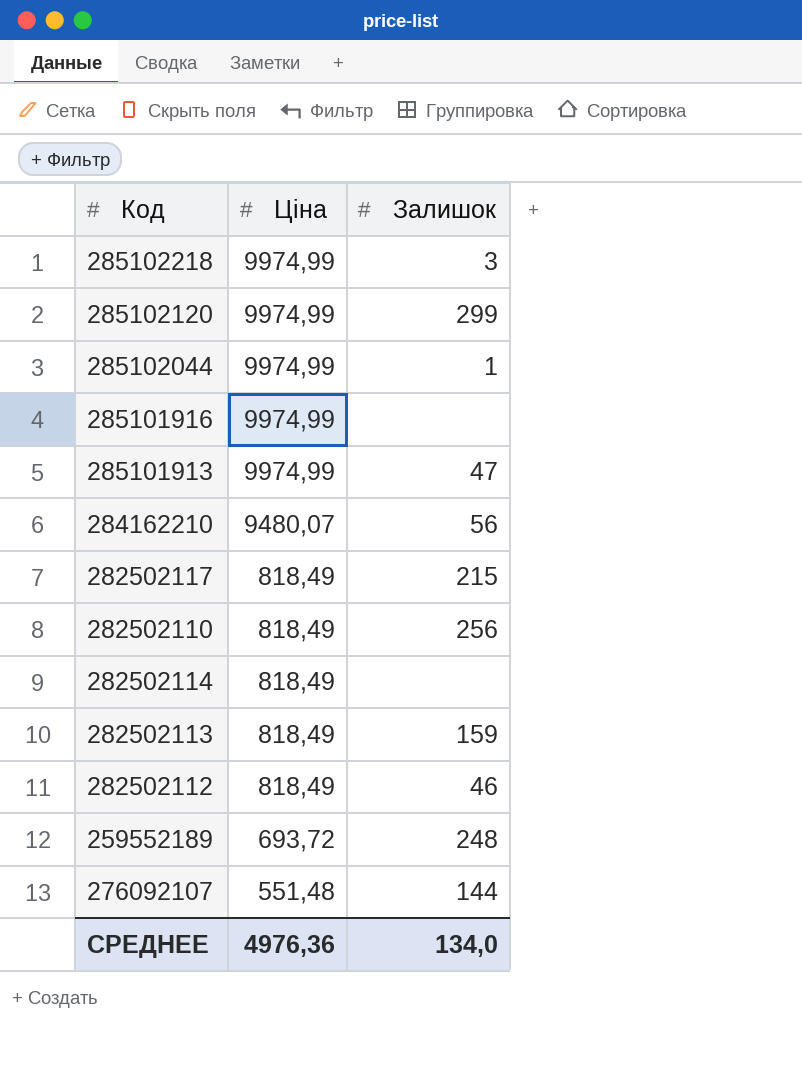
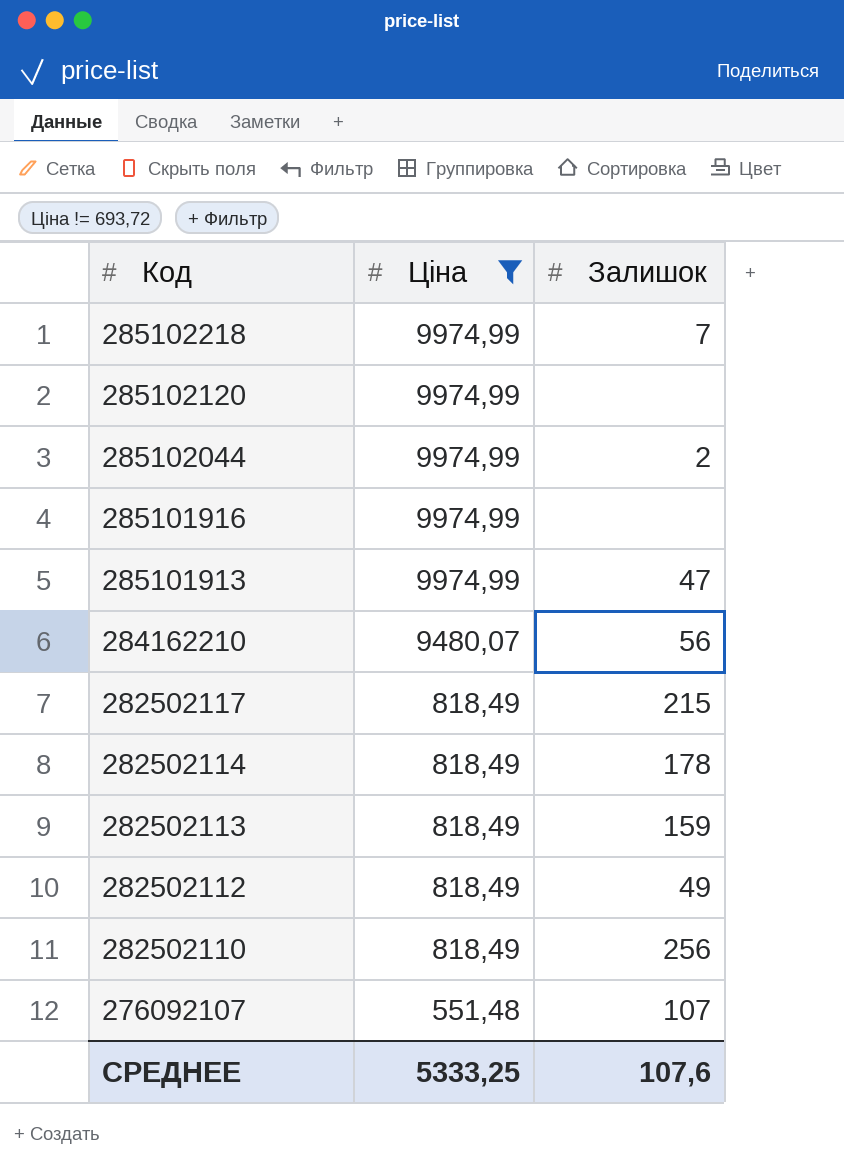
filter: none -> Ціна != 693,72
row order: Ціна descending -> Код descending
285102218 | Залишок: 3 -> 7
285102120 | Залишок: 299 -> none
285102044 | Залишок: 1 -> 2
282502114 | Залишок: none -> 178
282502112 | Залишок: 46 -> 49
276092107 | Залишок: 144 -> 107
СРЕДНЕЕ | Ціна: 4976,36 -> 5333,25
СРЕДНЕЕ | Залишок: 134,0 -> 107,6

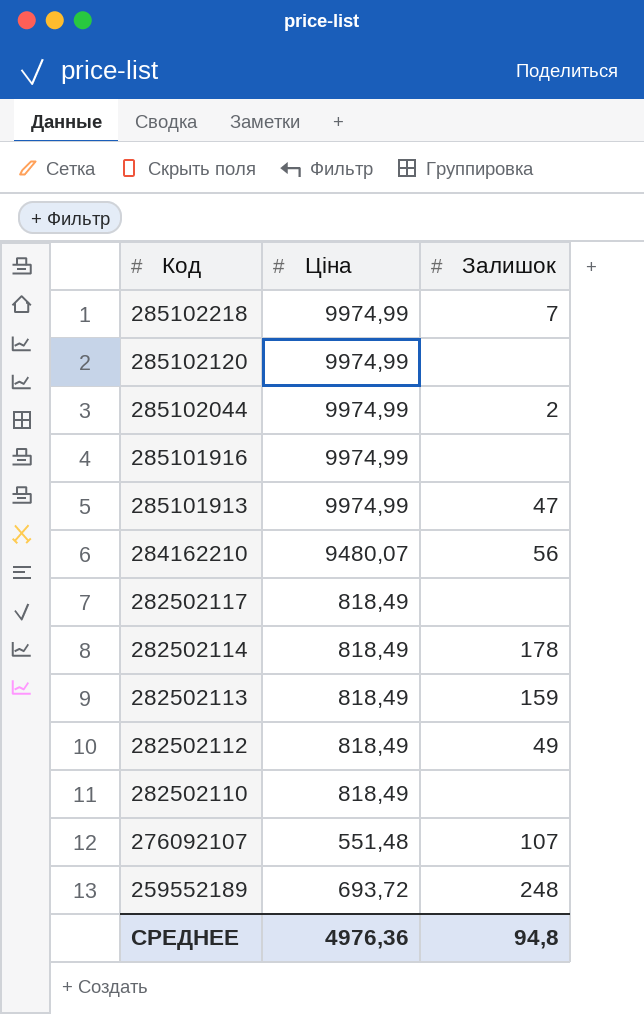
filter: Ціна != 693,72 -> none
282502117 | Залишок: 215 -> none
282502110 | Залишок: 256 -> none
СРЕДНЕЕ | Ціна: 5333,25 -> 4976,36
СРЕДНЕЕ | Залишок: 107,6 -> 94,8

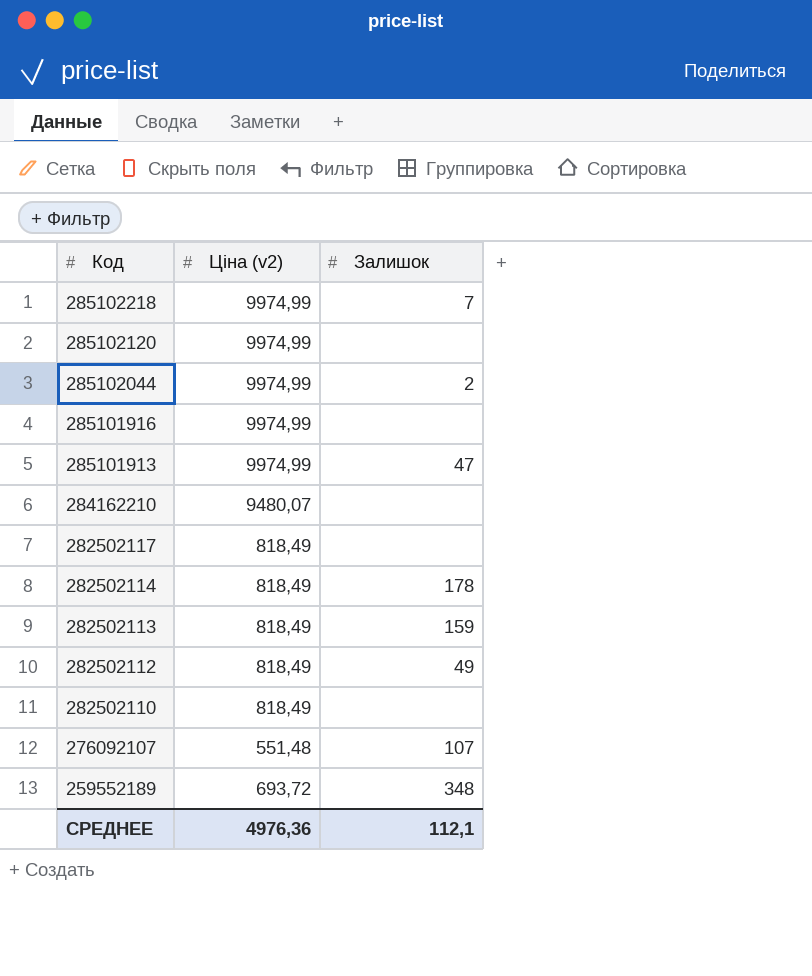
column name: Ціна -> Ціна (v2)
284162210 | Залишок: 56 -> none
259552189 | Залишок: 248 -> 348
СРЕДНЕЕ | Залишок: 94,8 -> 112,1

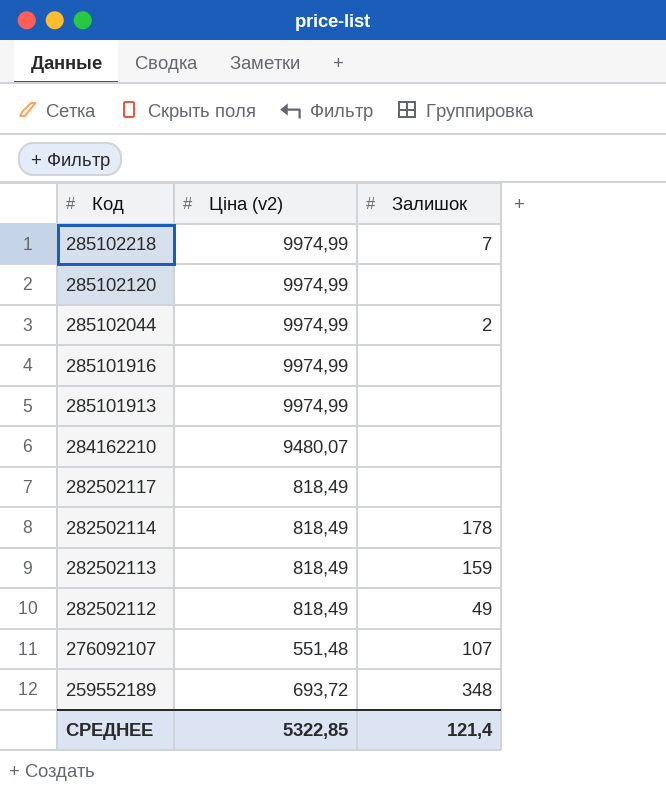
row 282502110: 818,49 | none -> none
285101913 | Залишок: 47 -> none
СРЕДНЕЕ | Ціна (v2): 4976,36 -> 5322,85
СРЕДНЕЕ | Залишок: 112,1 -> 121,4

